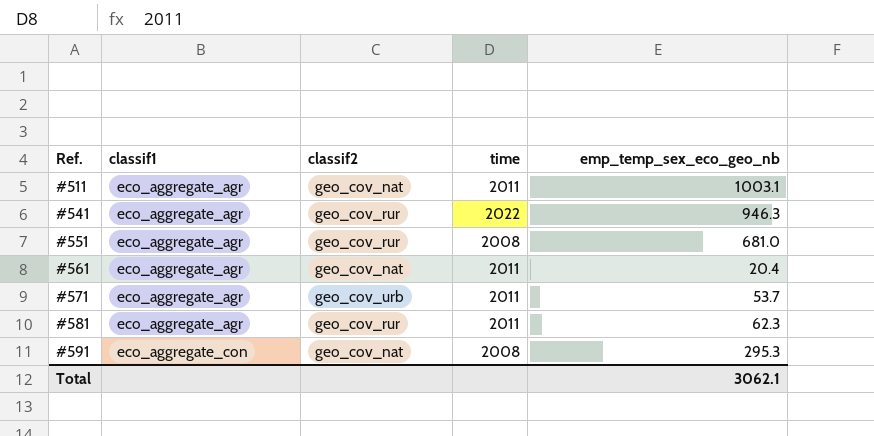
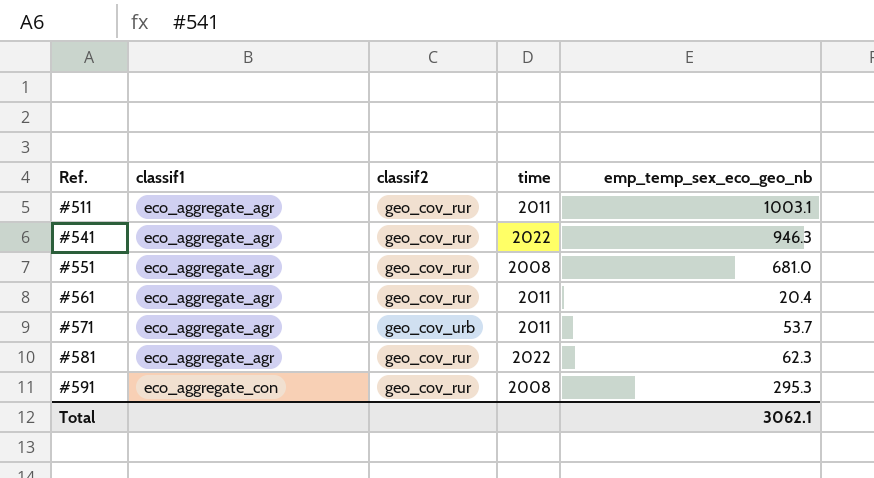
#511 | classif2: geo_cov_nat -> geo_cov_rur
#561 | classif2: geo_cov_nat -> geo_cov_rur
#581 | time: 2011 -> 2022
#591 | classif2: geo_cov_nat -> geo_cov_rur

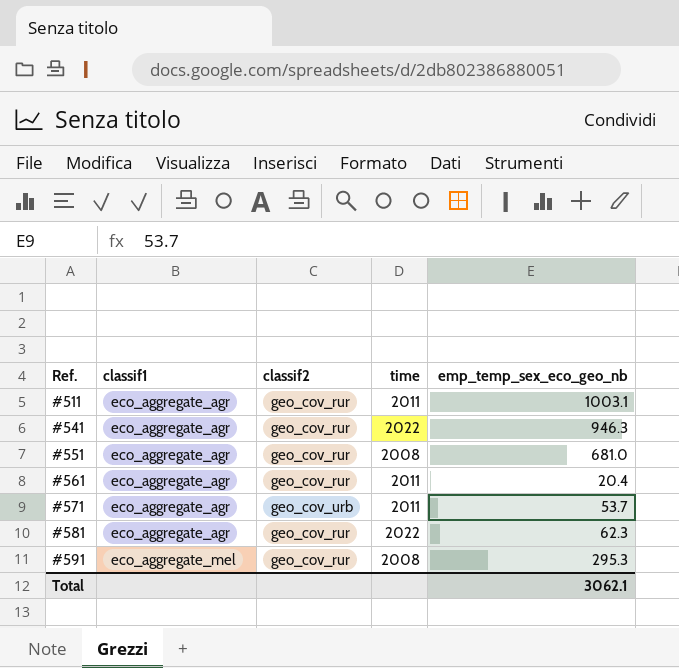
#591 | classif1: eco_aggregate_con -> eco_aggregate_mel

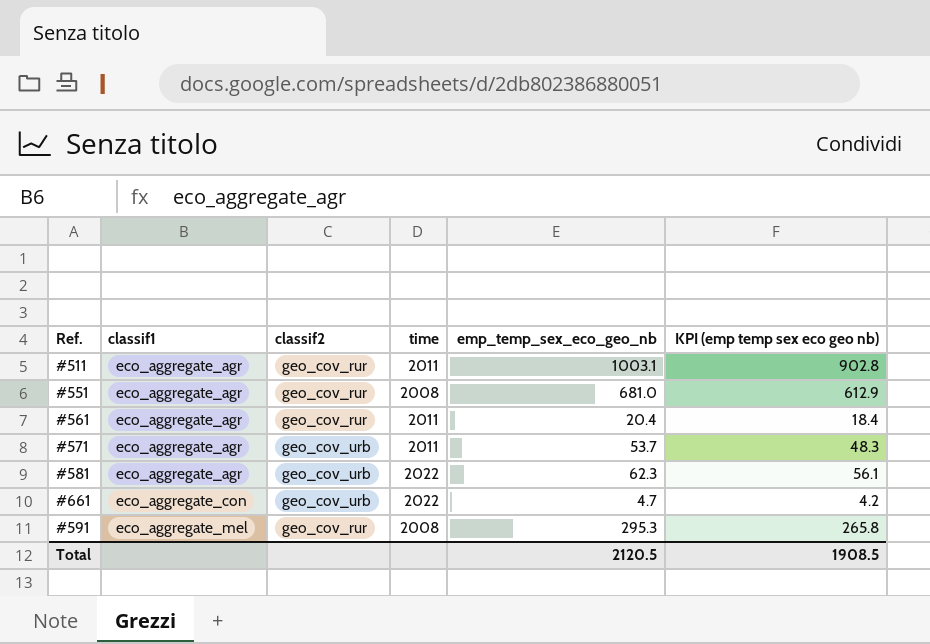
column KPI (emp temp sex eco geo nb) | formula: none -> [emp_temp_sex_eco_geo_nb] * 0.9
row #541: eco_aggregate_agr | geo_cov_rur | 2022 | 946.3 -> none
#581 | classif2: geo_cov_rur -> geo_cov_urb
row #661: none -> eco_aggregate_con | geo_cov_urb | 2022 | 4.7 | 4.2
Total | emp_temp_sex_eco_geo_nb: 3062.1 -> 2120.5

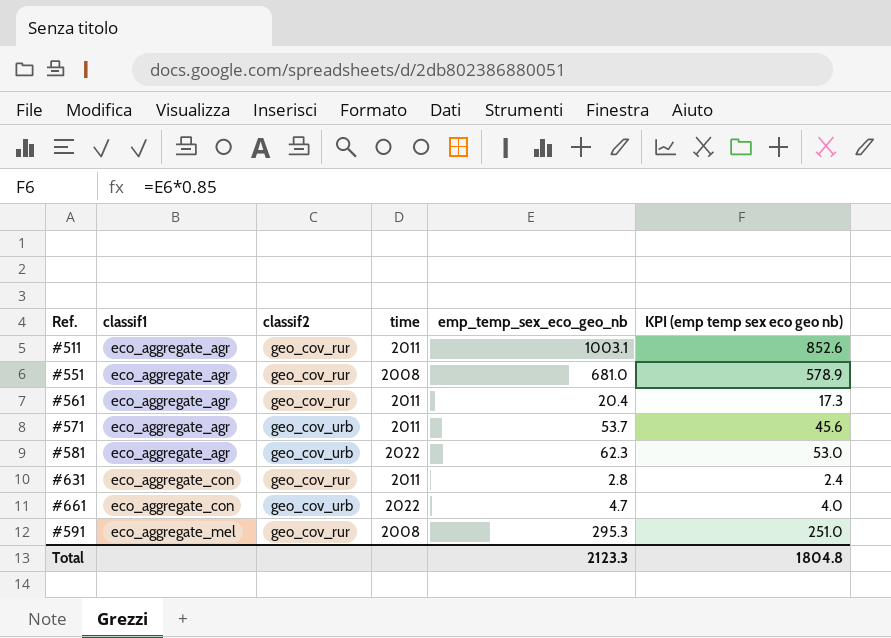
column KPI (emp temp sex eco geo nb) | formula: [emp_temp_sex_eco_geo_nb] * 0.9 -> [emp_temp_sex_eco_geo_nb] * 0.85
row #631: none -> eco_aggregate_con | geo_cov_rur | 2011 | 2.8 | 2.4
Total | emp_temp_sex_eco_geo_nb: 2120.5 -> 2123.3
Total | KPI (emp temp sex eco geo nb): 1908.5 -> 1804.8

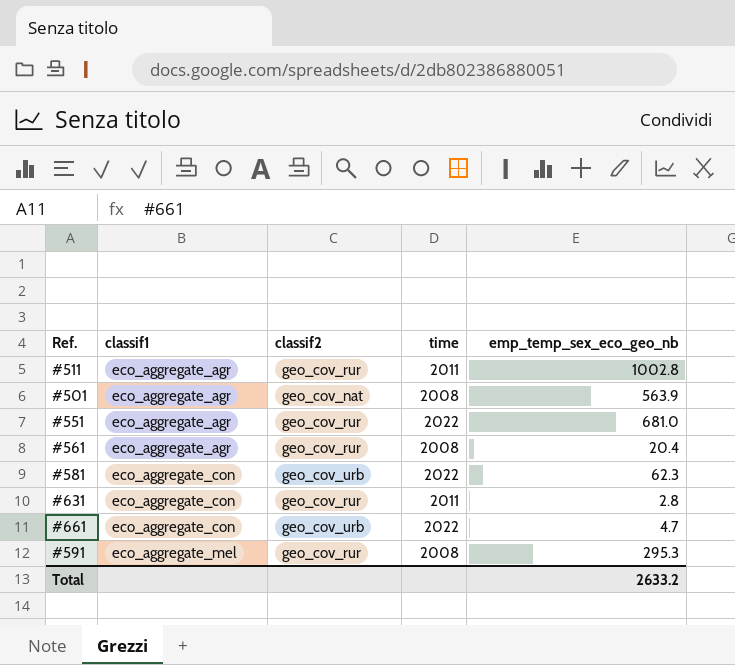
column KPI (emp temp sex eco geo nb) | formula: [emp_temp_sex_eco_geo_nb] * 0.85 -> none
row #571: eco_aggregate_agr | geo_cov_urb | 2011 | 53.7 | 45.6 -> none
#511 | emp_temp_sex_eco_geo_nb: 1003.1 -> 1002.8
row #501: none -> eco_aggregate_agr | geo_cov_nat | 2008 | 563.9
#551 | time: 2008 -> 2022
#561 | time: 2011 -> 2008
#581 | classif1: eco_aggregate_agr -> eco_aggregate_con
Total | emp_temp_sex_eco_geo_nb: 2123.3 -> 2633.2

